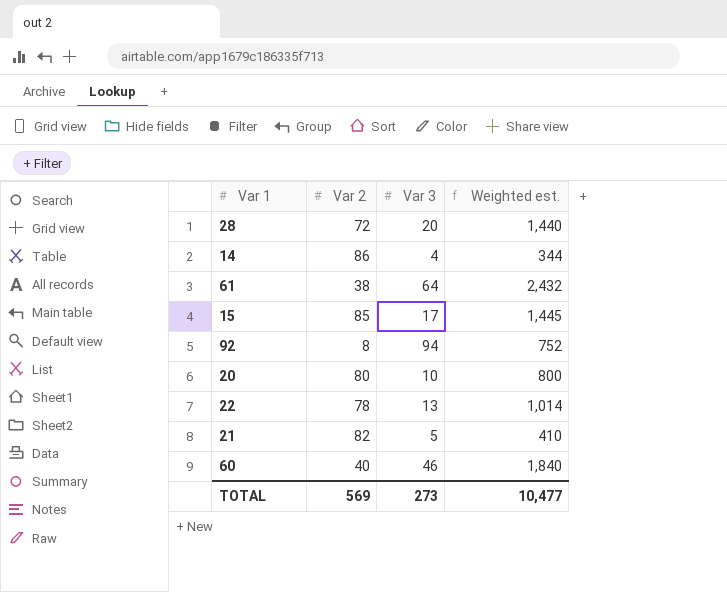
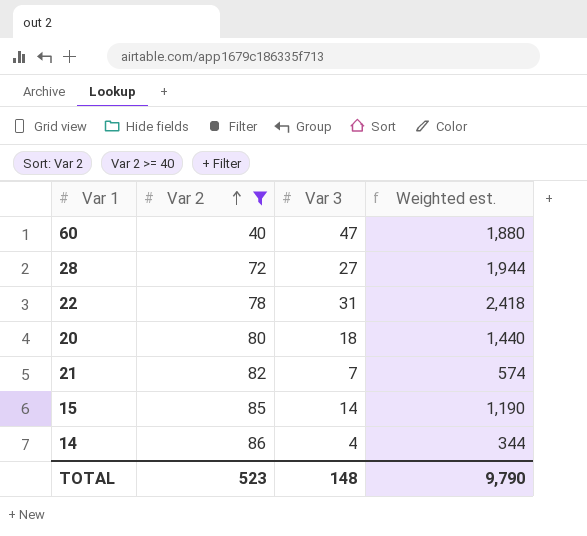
filter: none -> Var 2 >= 40
row order: none -> Var 2 ascending
60 | Var 3: 46 -> 47
60 | Weighted est.: 1,840 -> 1,880
28 | Var 3: 20 -> 27
28 | Weighted est.: 1,440 -> 1,944
22 | Var 3: 13 -> 31
22 | Weighted est.: 1,014 -> 2,418
20 | Var 3: 10 -> 18
20 | Weighted est.: 800 -> 1,440
21 | Var 3: 5 -> 7
21 | Weighted est.: 410 -> 574
15 | Var 3: 17 -> 14
15 | Weighted est.: 1,445 -> 1,190
TOTAL | Var 2: 569 -> 523
TOTAL | Var 3: 273 -> 148
TOTAL | Weighted est.: 10,477 -> 9,790

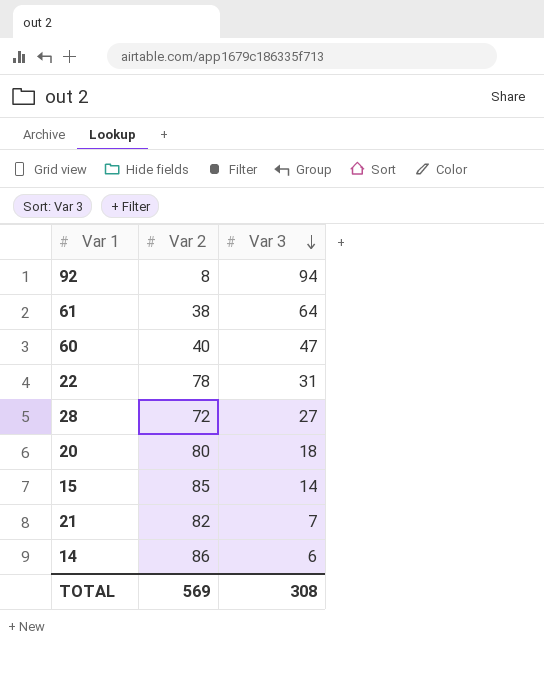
filter: Var 2 >= 40 -> none
row order: Var 2 ascending -> Var 3 descending
column Weighted est. | formula: [Var 2] * [Var 3] -> none
14 | Var 3: 4 -> 6
TOTAL | Var 2: 523 -> 569
TOTAL | Var 3: 148 -> 308

